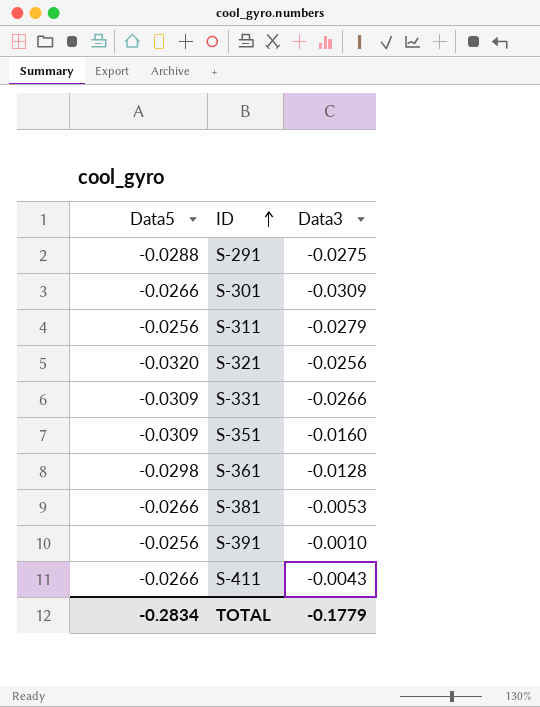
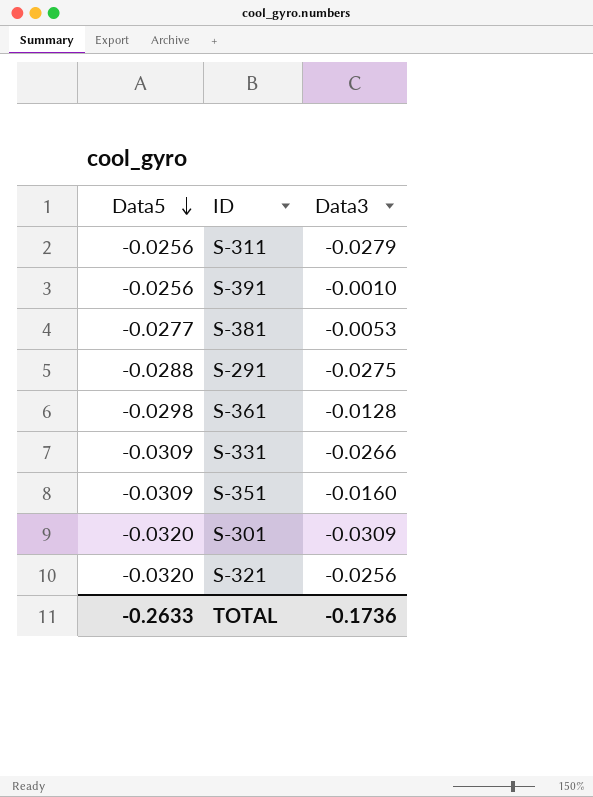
row order: ID ascending -> Data5 descending
row S-411: -0.0266 | -0.0043 -> none
S-381 | Data5: -0.0266 -> -0.0277
S-301 | Data5: -0.0266 -> -0.0320
TOTAL | Data5: -0.2834 -> -0.2633
TOTAL | Data3: -0.1779 -> -0.1736

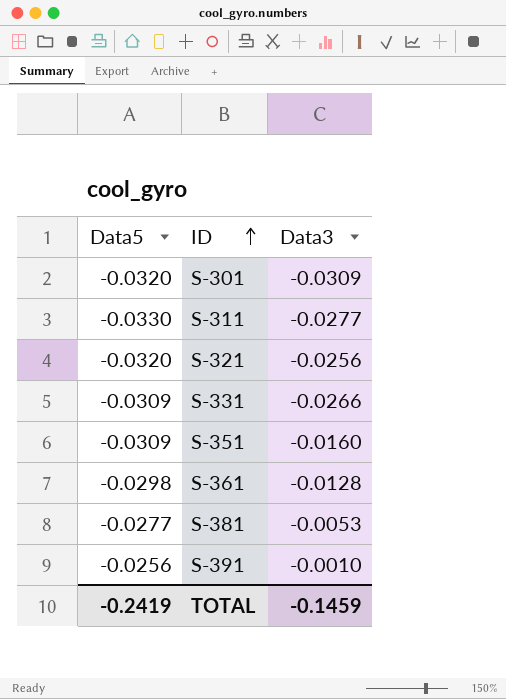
row order: Data5 descending -> ID ascending
row S-291: -0.0288 | -0.0275 -> none
S-311 | Data5: -0.0256 -> -0.0330
S-311 | Data3: -0.0279 -> -0.0277
TOTAL | Data5: -0.2633 -> -0.2419
TOTAL | Data3: -0.1736 -> -0.1459

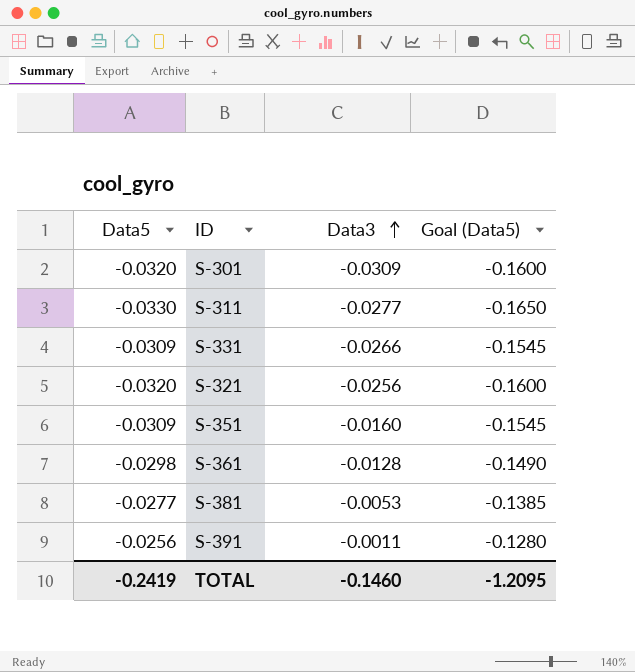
row order: ID ascending -> Data3 ascending
column Goal (Data5) | formula: none -> [Data5] * 5
S-391 | Data3: -0.0010 -> -0.0011
TOTAL | Data3: -0.1459 -> -0.1460

